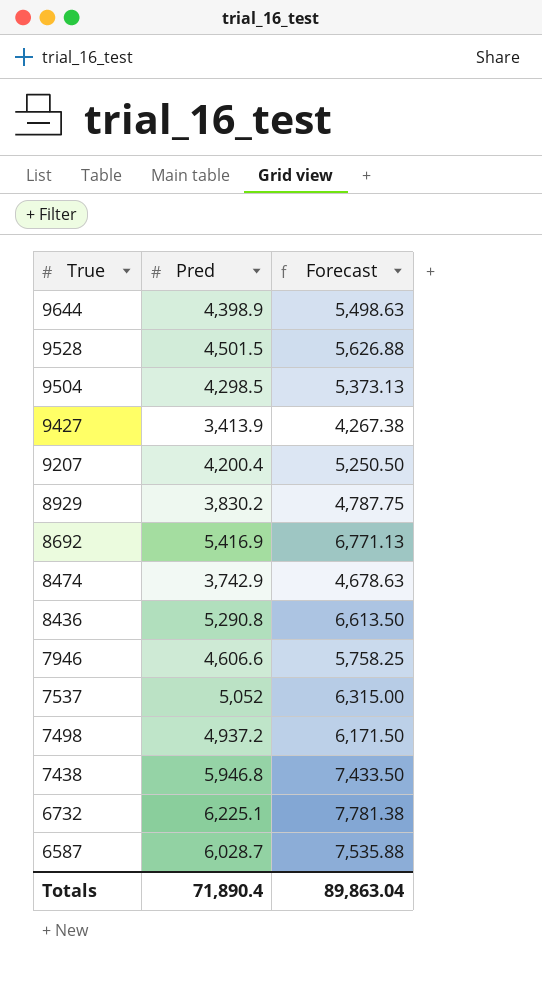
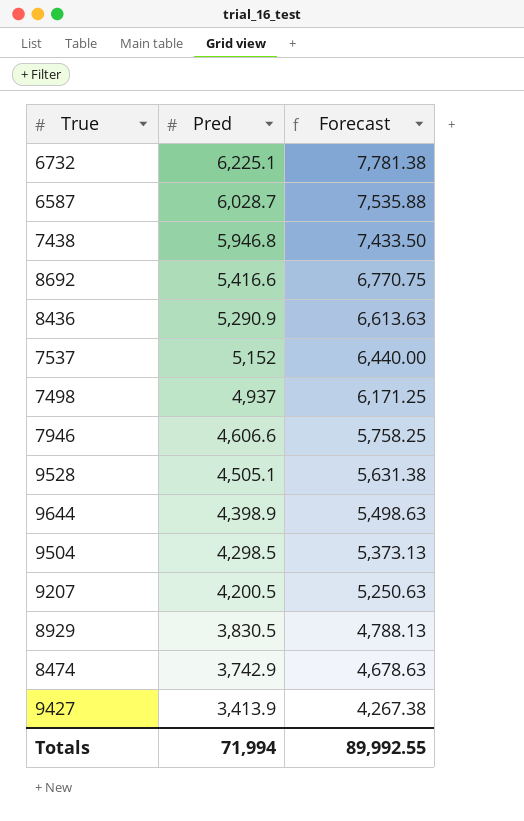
row order: True descending -> Pred descending
8692 | Pred: 5,416.9 -> 5,416.6
8692 | Forecast: 6,771.13 -> 6,770.75
8436 | Pred: 5,290.8 -> 5,290.9
8436 | Forecast: 6,613.50 -> 6,613.63
7537 | Pred: 5,052 -> 5,152
7537 | Forecast: 6,315.00 -> 6,440.00
7498 | Pred: 4,937.2 -> 4,937
7498 | Forecast: 6,171.50 -> 6,171.25
9528 | Pred: 4,501.5 -> 4,505.1
9528 | Forecast: 5,626.88 -> 5,631.38
9207 | Pred: 4,200.4 -> 4,200.5
9207 | Forecast: 5,250.50 -> 5,250.63
8929 | Pred: 3,830.2 -> 3,830.5
8929 | Forecast: 4,787.75 -> 4,788.13
Totals | Pred: 71,890.4 -> 71,994
Totals | Forecast: 89,863.04 -> 89,992.55

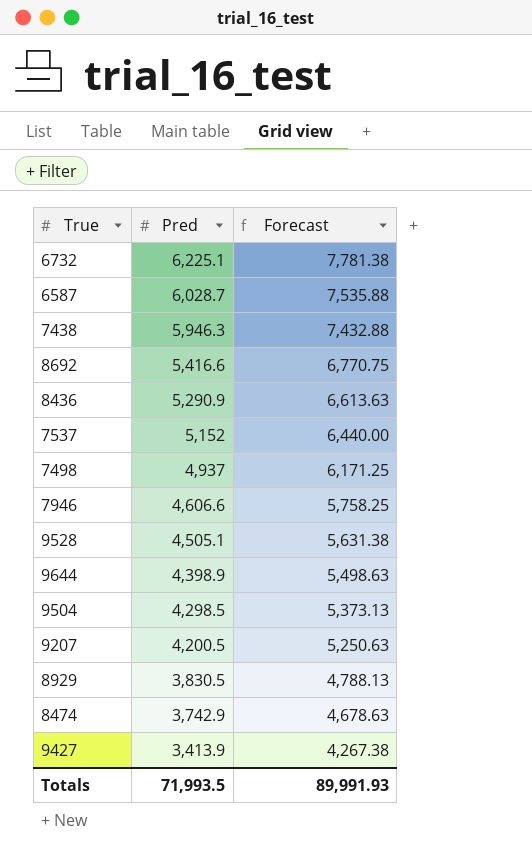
7438 | Pred: 5,946.8 -> 5,946.3
7438 | Forecast: 7,433.50 -> 7,432.88
Totals | Pred: 71,994 -> 71,993.5
Totals | Forecast: 89,992.55 -> 89,991.93

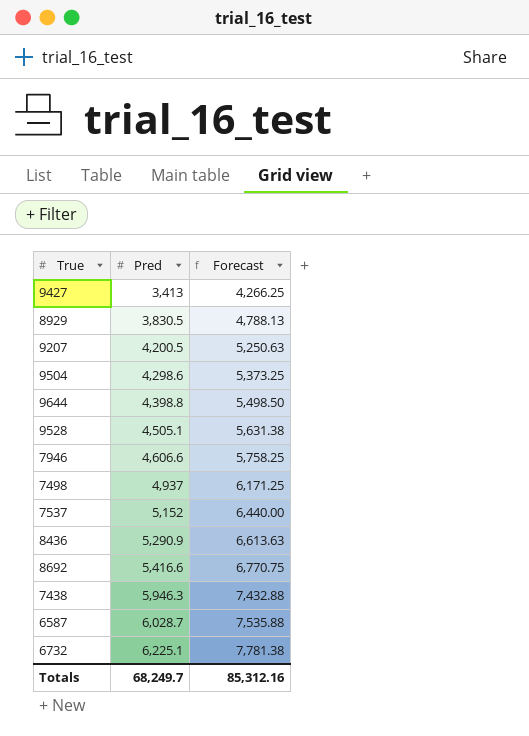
row order: Pred descending -> Pred ascending
row 8474: 3,742.9 | 4,678.63 -> none
9427 | Pred: 3,413.9 -> 3,413
9427 | Forecast: 4,267.38 -> 4,266.25
9504 | Pred: 4,298.5 -> 4,298.6
9504 | Forecast: 5,373.13 -> 5,373.25
9644 | Pred: 4,398.9 -> 4,398.8
9644 | Forecast: 5,498.63 -> 5,498.50
Totals | Pred: 71,993.5 -> 68,249.7
Totals | Forecast: 89,991.93 -> 85,312.16

